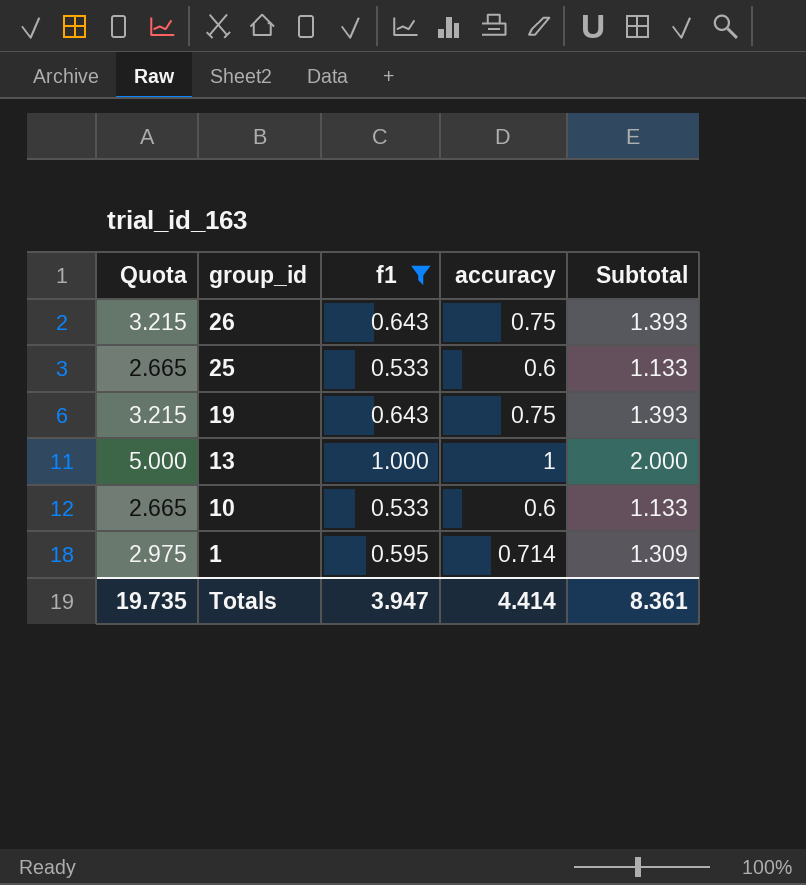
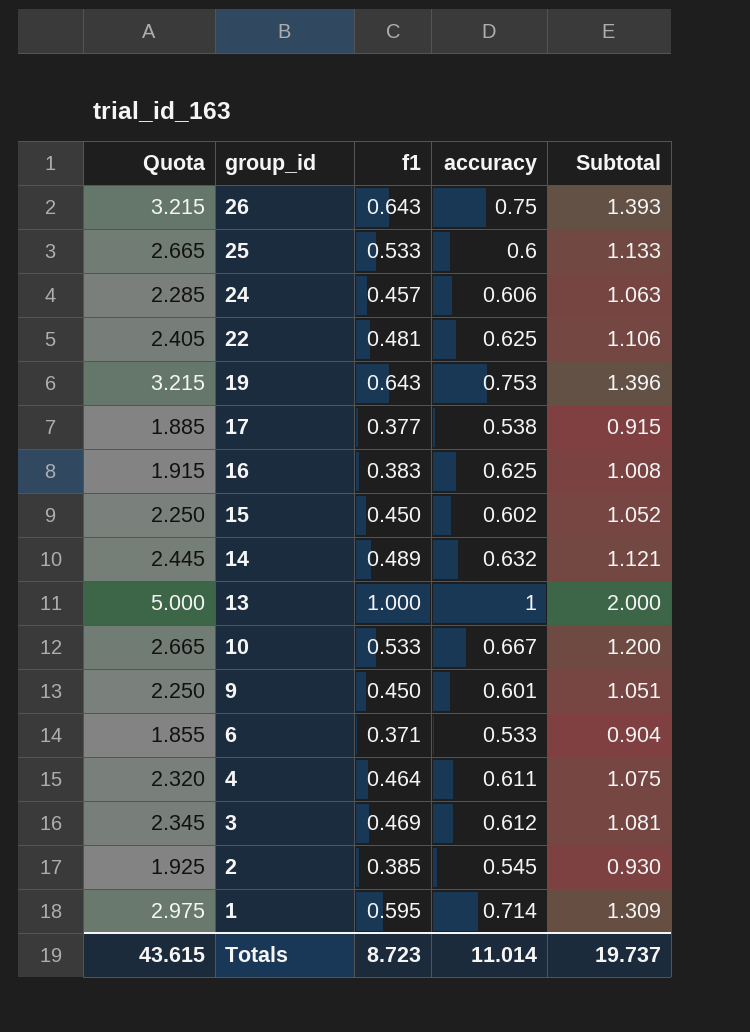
filter: f1 >= 0.533 -> none
19 | accuracy: 0.75 -> 0.753
19 | Subtotal: 1.393 -> 1.396
10 | accuracy: 0.6 -> 0.667
10 | Subtotal: 1.133 -> 1.200
Totals | Quota: 19.735 -> 43.615
Totals | f1: 3.947 -> 8.723
Totals | accuracy: 4.414 -> 11.014
Totals | Subtotal: 8.361 -> 19.737

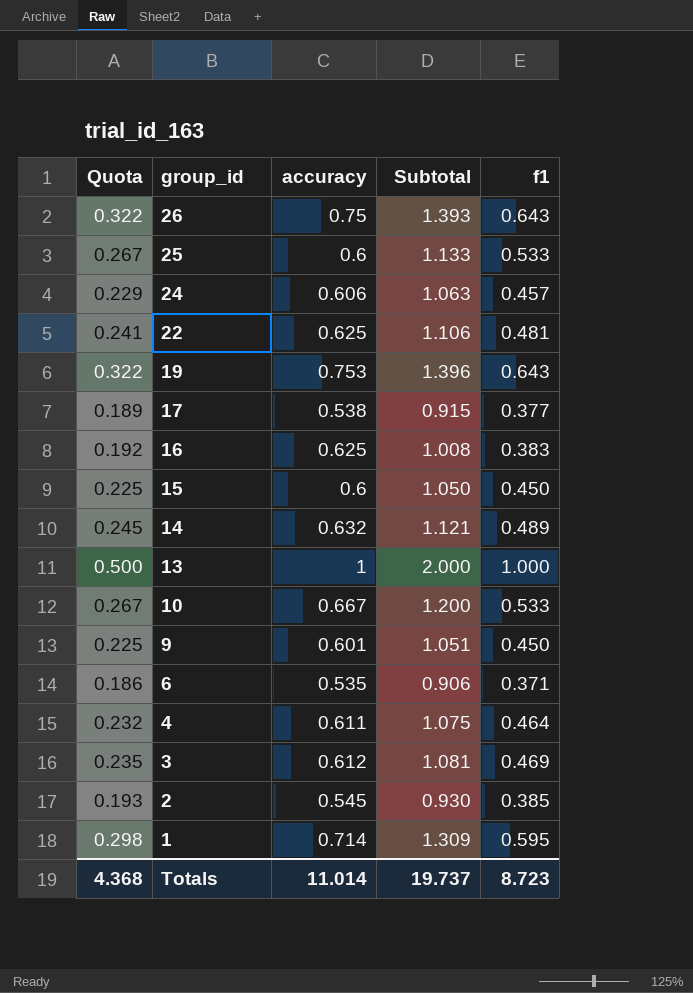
column Quota | formula: [f1] * 5 -> [f1] * 0.5
column f1 | position: 3 -> 5
15 | accuracy: 0.602 -> 0.6
15 | Subtotal: 1.052 -> 1.050
6 | accuracy: 0.533 -> 0.535
6 | Subtotal: 0.904 -> 0.906
Totals | Quota: 43.615 -> 4.368

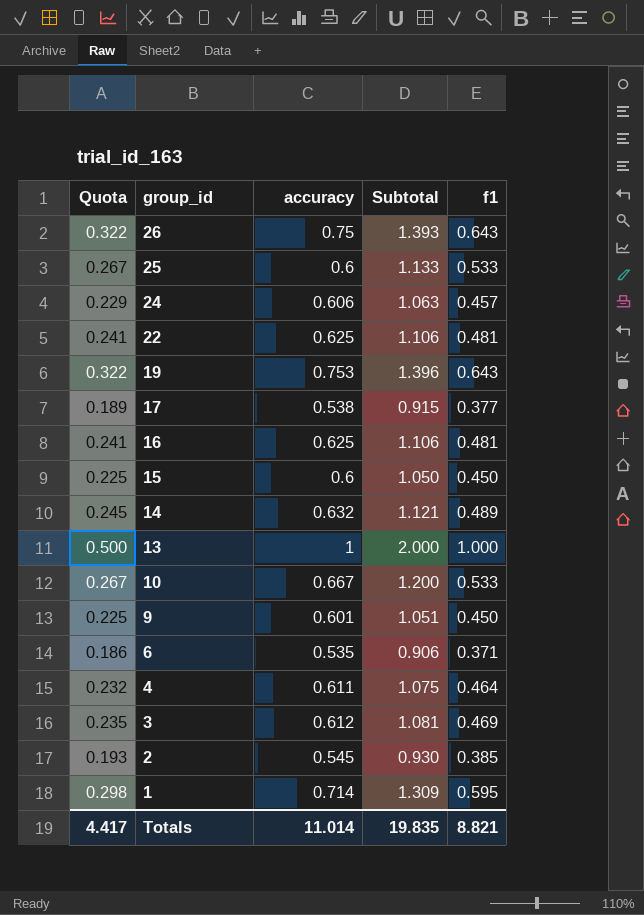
16 | Quota: 0.192 -> 0.241
16 | Subtotal: 1.008 -> 1.106
16 | f1: 0.383 -> 0.481
Totals | Quota: 4.368 -> 4.417
Totals | Subtotal: 19.737 -> 19.835
Totals | f1: 8.723 -> 8.821

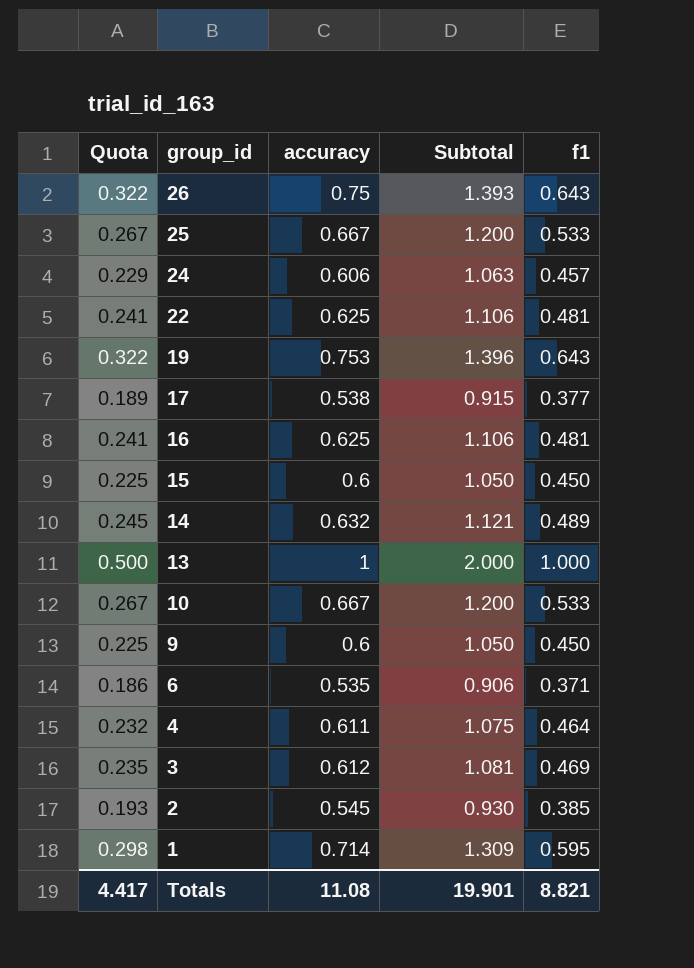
25 | accuracy: 0.6 -> 0.667
25 | Subtotal: 1.133 -> 1.200
9 | accuracy: 0.601 -> 0.6
9 | Subtotal: 1.051 -> 1.050
Totals | accuracy: 11.014 -> 11.08
Totals | Subtotal: 19.835 -> 19.901

